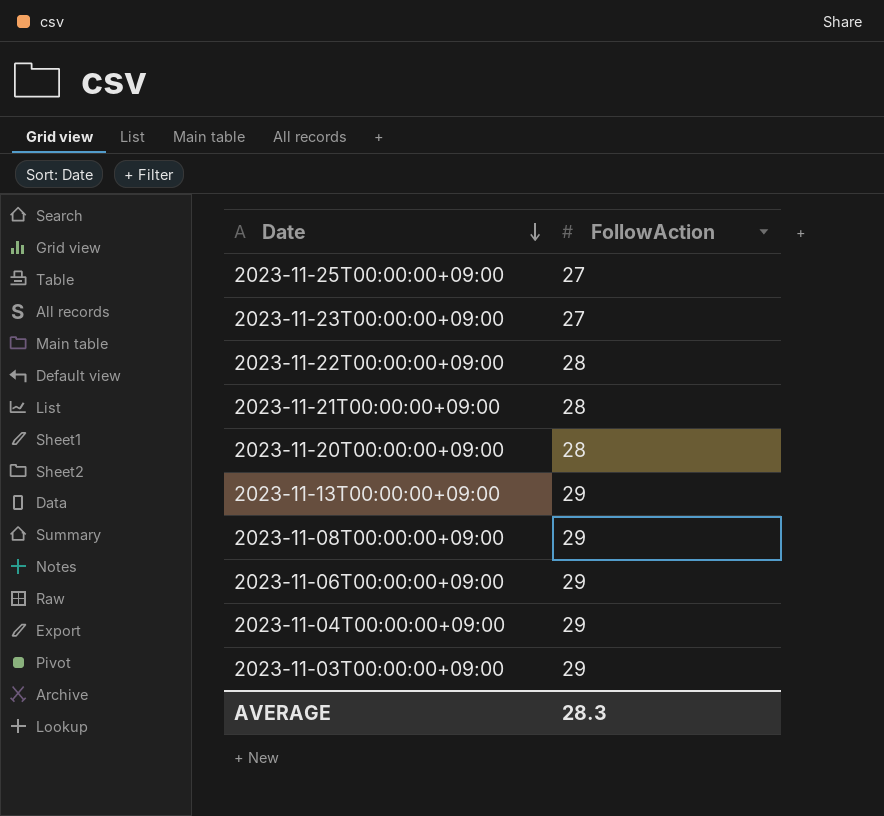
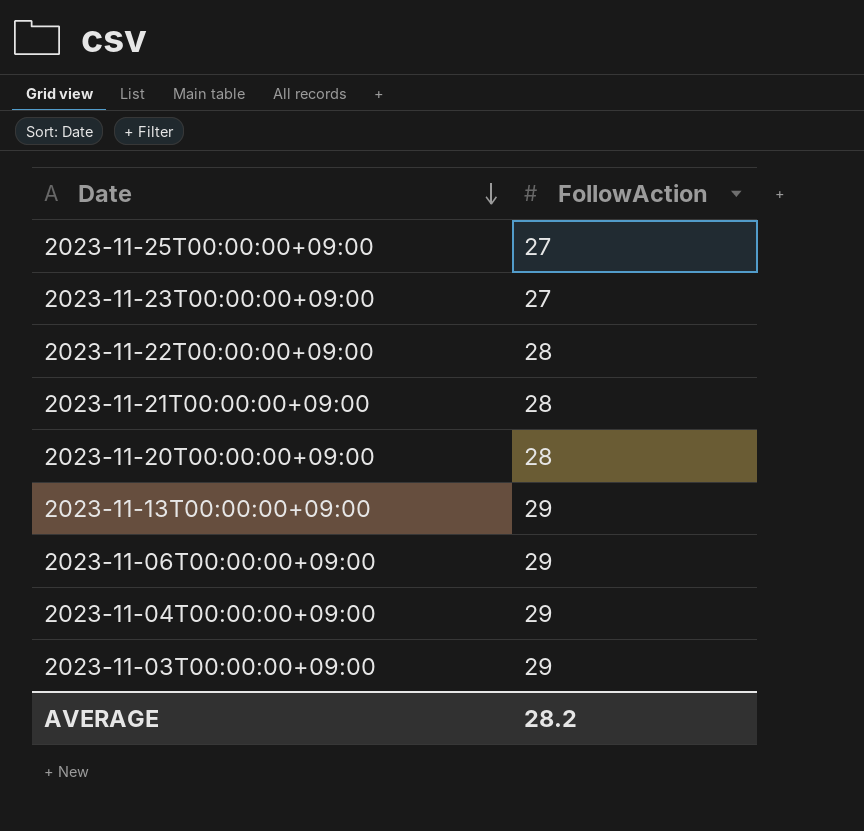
row 2023-11-08T00:00:00+09:00: 29 -> none
AVERAGE | FollowAction: 28.3 -> 28.2

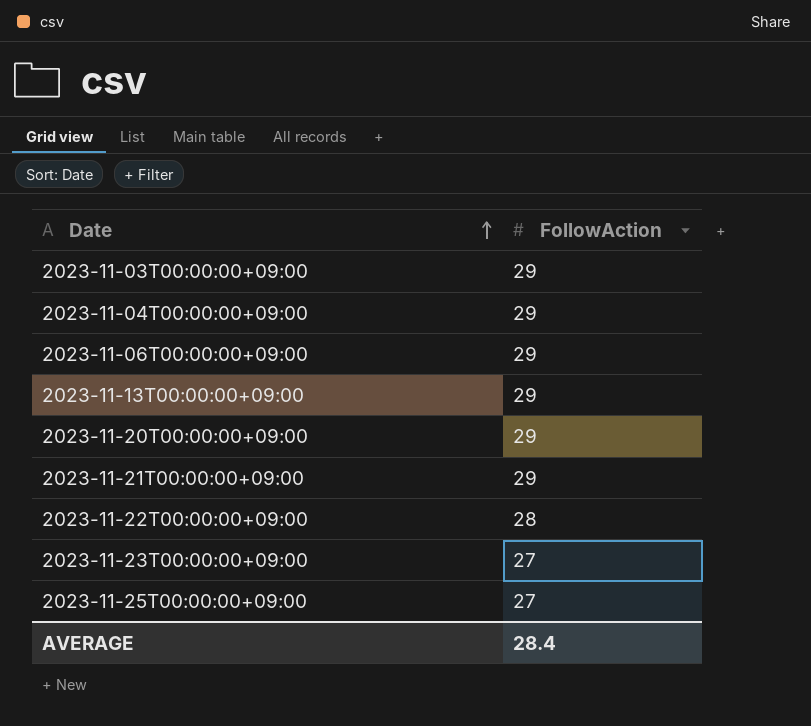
row order: Date descending -> Date ascending
2023-11-20T00:00:00+09:00 | FollowAction: 28 -> 29
2023-11-21T00:00:00+09:00 | FollowAction: 28 -> 29
AVERAGE | FollowAction: 28.2 -> 28.4

